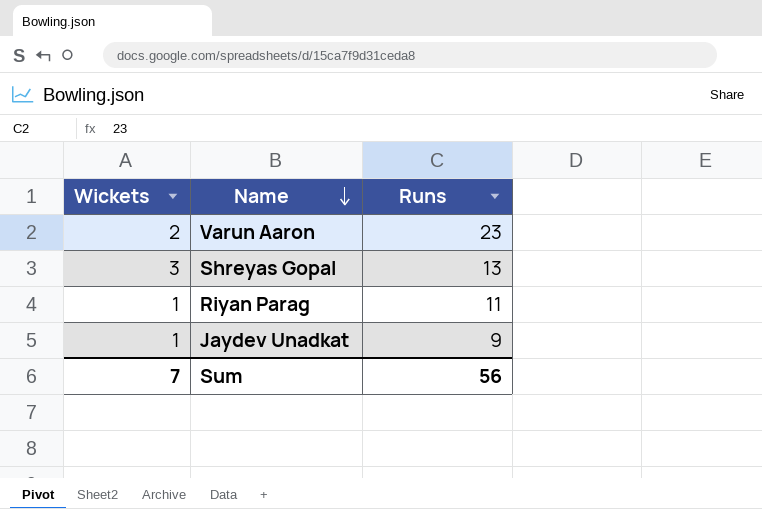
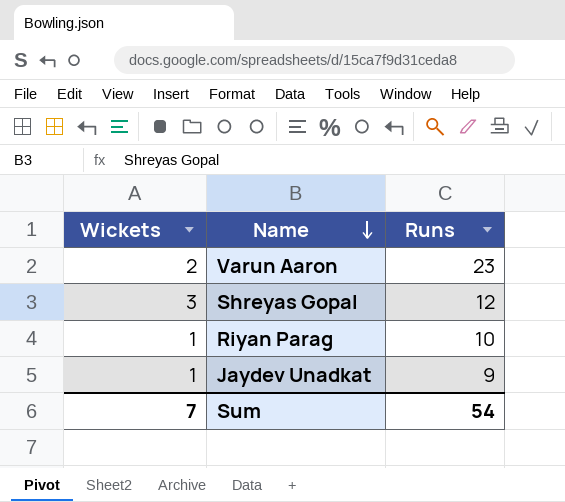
Shreyas Gopal | Runs: 13 -> 12
Riyan Parag | Runs: 11 -> 10
Sum | Runs: 56 -> 54

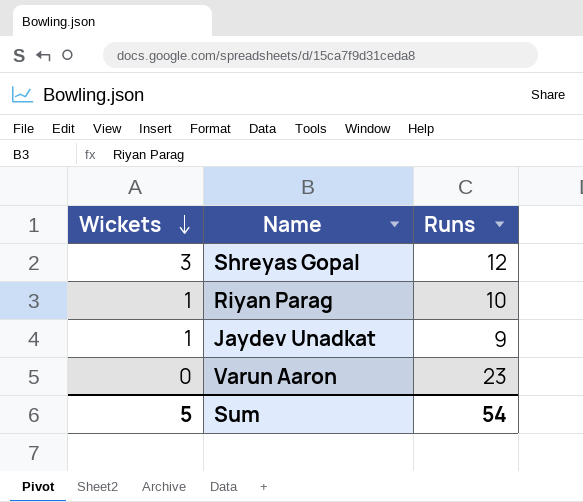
row order: Name descending -> Wickets descending
Varun Aaron | Wickets: 2 -> 0
Sum | Wickets: 7 -> 5

